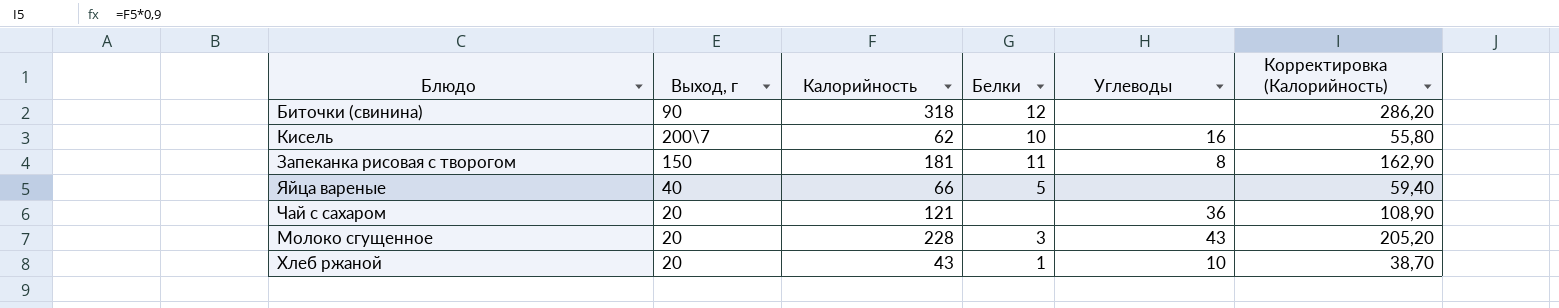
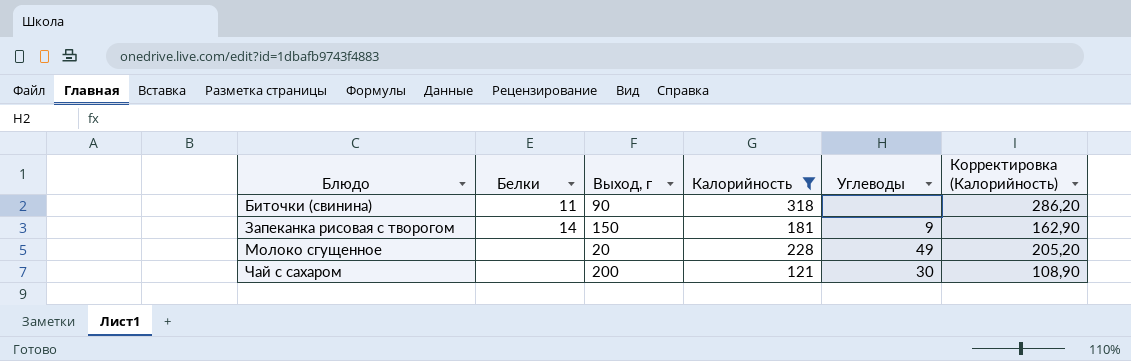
filter: none -> Калорийность >= 121
row order: none -> Блюдо ascending
column Белки | position: 4 -> 2
Биточки (свинина) | Белки: 12 -> 11
Запеканка рисовая с творогом | Белки: 11 -> 14
Запеканка рисовая с творогом | Углеводы: 8 -> 9
Молоко сгущенное | Белки: 3 -> none
Молоко сгущенное | Углеводы: 43 -> 49
Чай с сахаром | Выход, г: 20 -> 200
Чай с сахаром | Углеводы: 36 -> 30

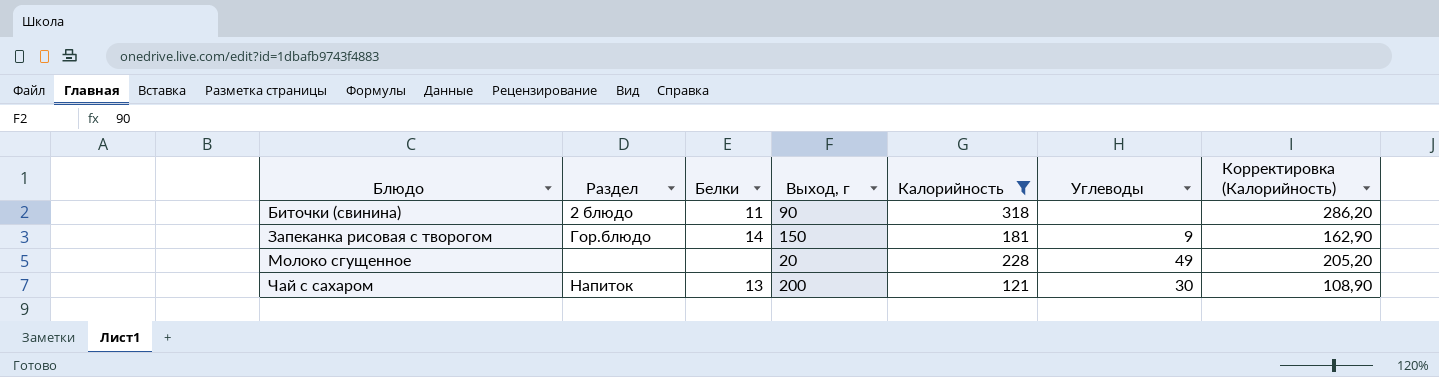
column Раздел | position: none -> 2
Чай с сахаром | Белки: none -> 13

